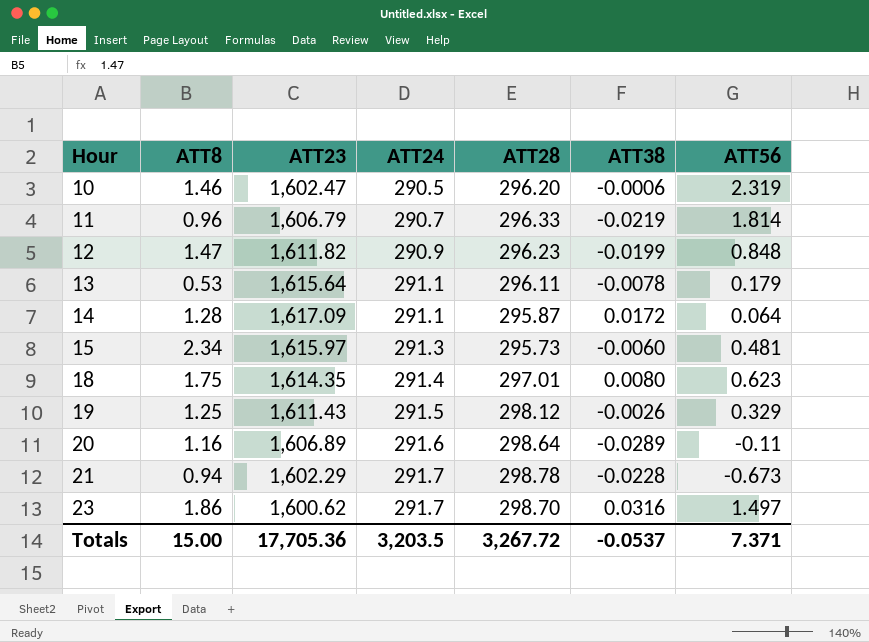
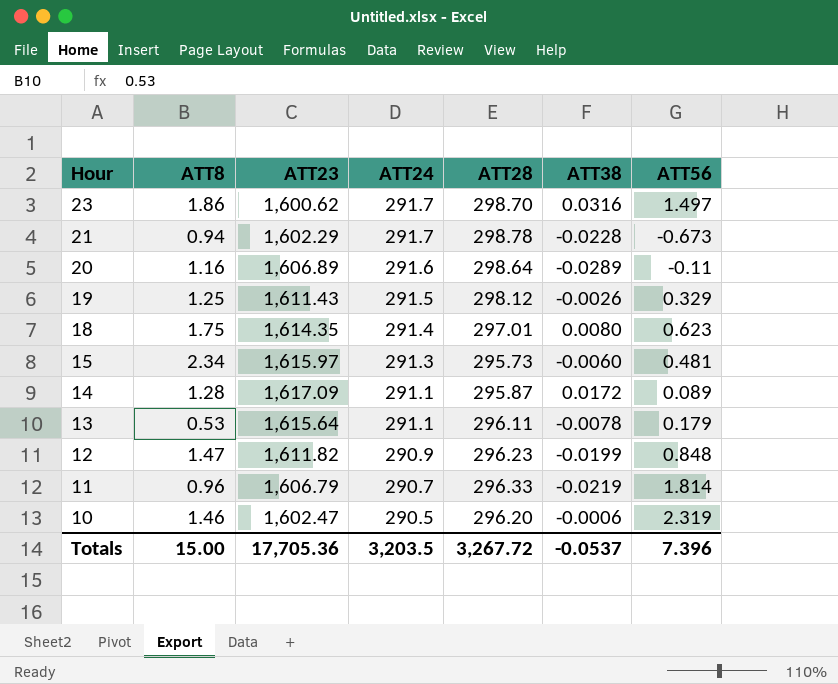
row order: Hour ascending -> Hour descending
14 | ATT56: 0.064 -> 0.089
Totals | ATT56: 7.371 -> 7.396

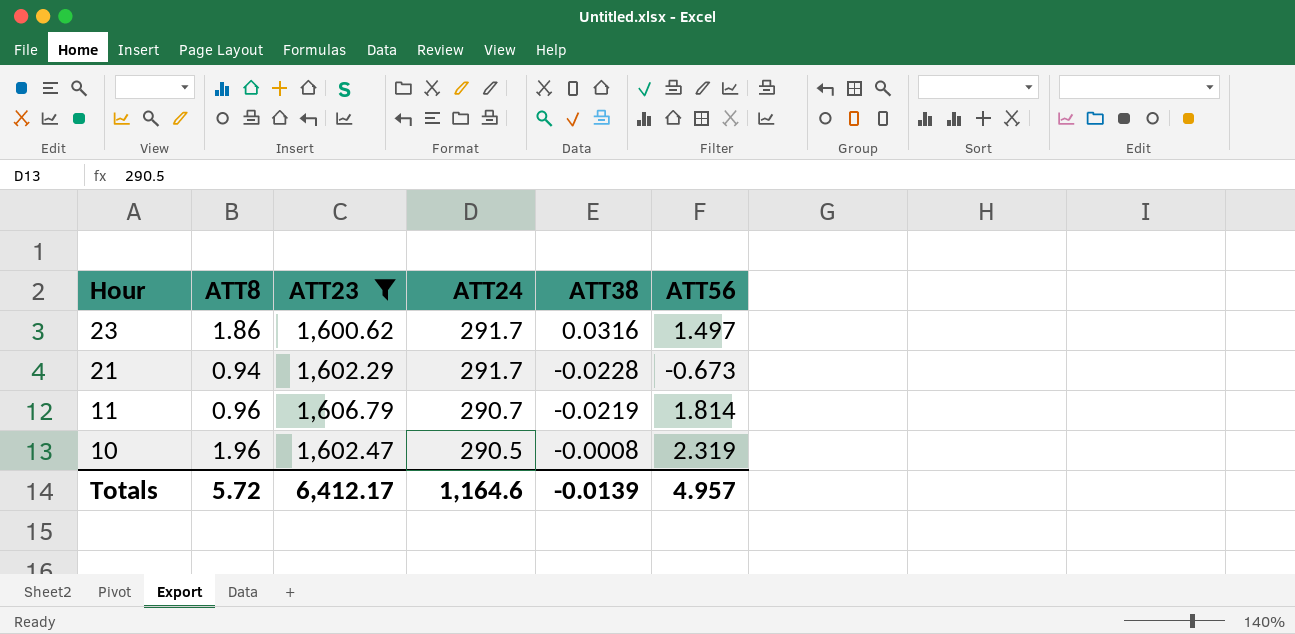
filter: none -> ATT23 <= 1,606.79
column ATT28 | position: 5 -> none
10 | ATT8: 1.46 -> 1.96
10 | ATT38: -0.0006 -> -0.0008
Totals | ATT8: 15.00 -> 5.72
Totals | ATT23: 17,705.36 -> 6,412.17
Totals | ATT24: 3,203.5 -> 1,164.6
Totals | ATT38: -0.0537 -> -0.0139
Totals | ATT56: 7.396 -> 4.957

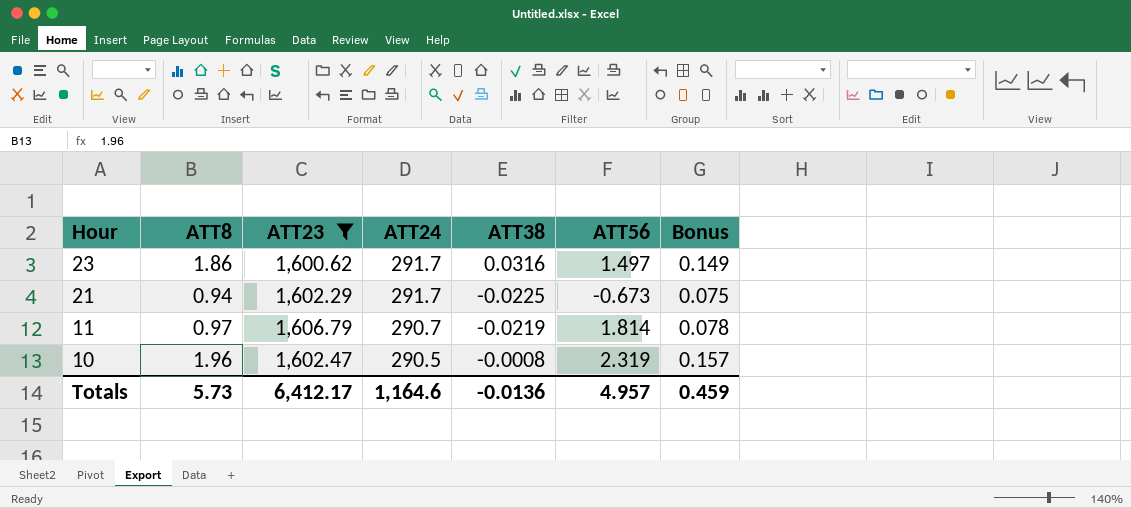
column Bonus | formula: none -> [ATT8] * 0.08
21 | ATT38: -0.0228 -> -0.0225
11 | ATT8: 0.96 -> 0.97
Totals | ATT8: 5.72 -> 5.73
Totals | ATT38: -0.0139 -> -0.0136

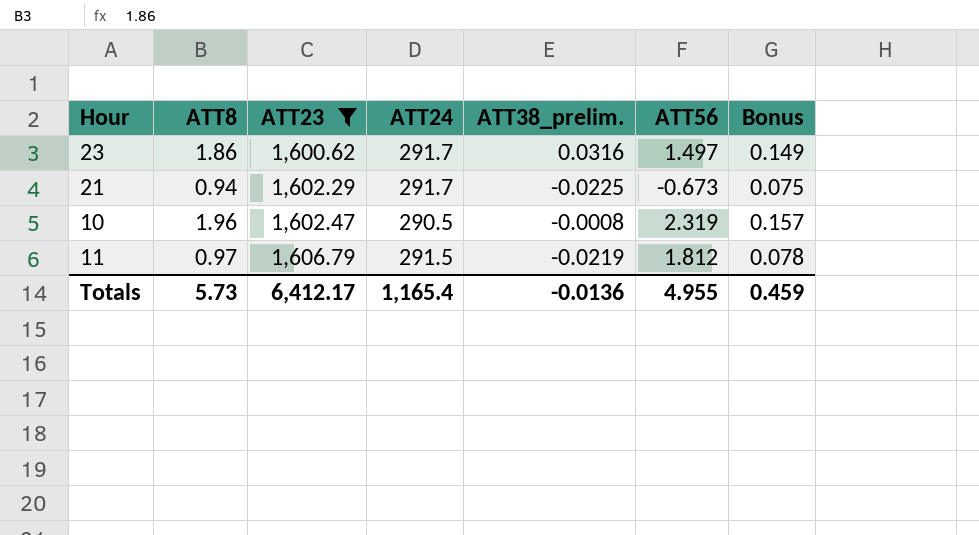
row order: Hour descending -> ATT23 ascending
column name: ATT38 -> ATT38_prelim.
11 | ATT24: 290.7 -> 291.5
11 | ATT56: 1.814 -> 1.812
Totals | ATT24: 1,164.6 -> 1,165.4
Totals | ATT56: 4.957 -> 4.955

